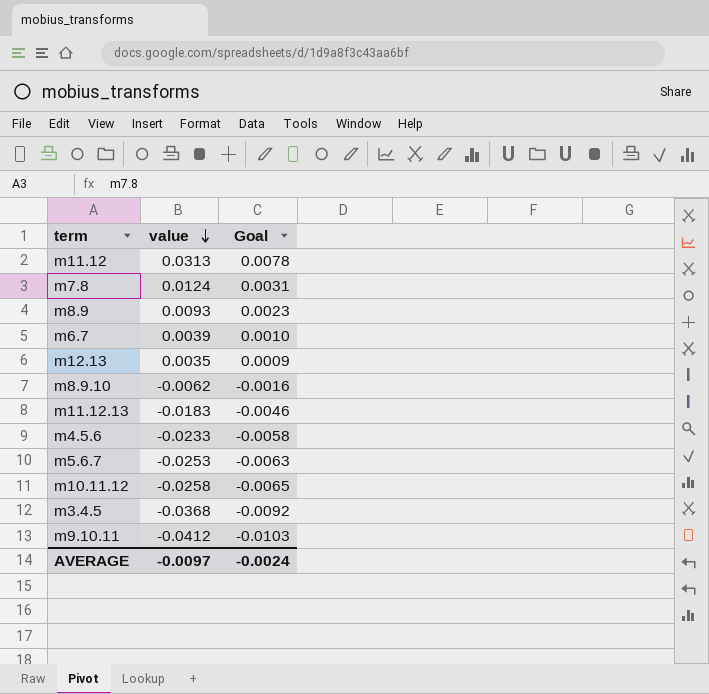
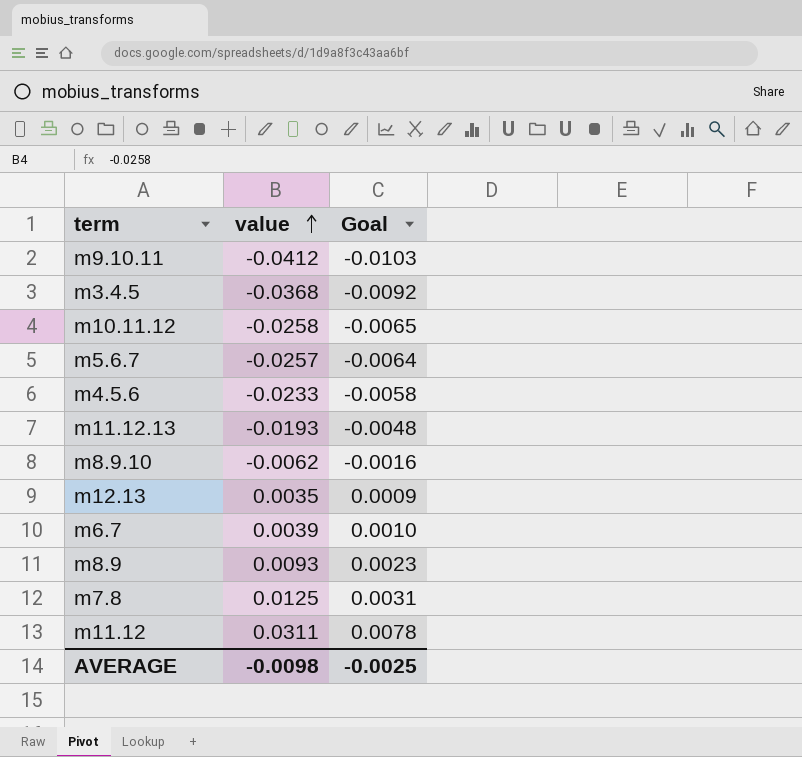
row order: value descending -> value ascending
m5.6.7 | value: -0.0253 -> -0.0257
m5.6.7 | Goal: -0.0063 -> -0.0064
m11.12.13 | value: -0.0183 -> -0.0193
m11.12.13 | Goal: -0.0046 -> -0.0048
m7.8 | value: 0.0124 -> 0.0125
m11.12 | value: 0.0313 -> 0.0311
AVERAGE | value: -0.0097 -> -0.0098
AVERAGE | Goal: -0.0024 -> -0.0025

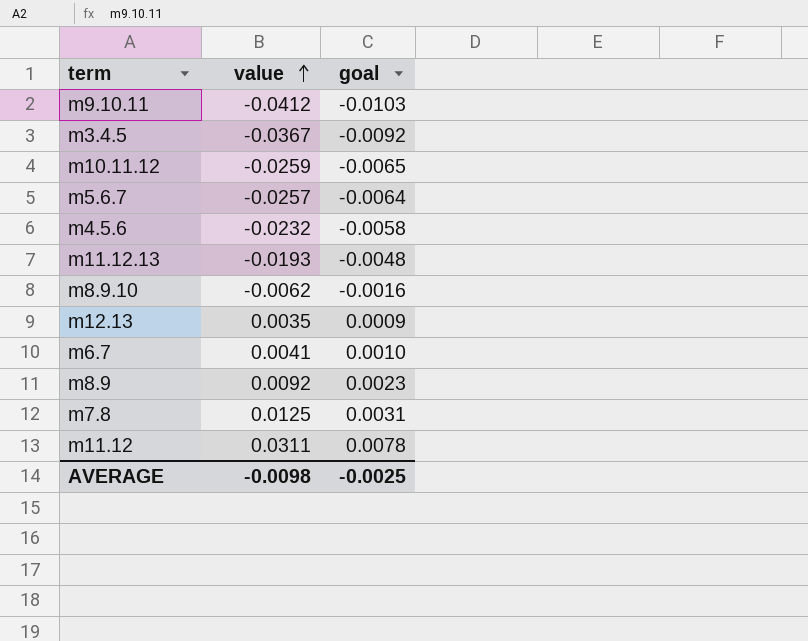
column name: Goal -> goal
m3.4.5 | value: -0.0368 -> -0.0367
m10.11.12 | value: -0.0258 -> -0.0259
m4.5.6 | value: -0.0233 -> -0.0232
m6.7 | value: 0.0039 -> 0.0041
m8.9 | value: 0.0093 -> 0.0092

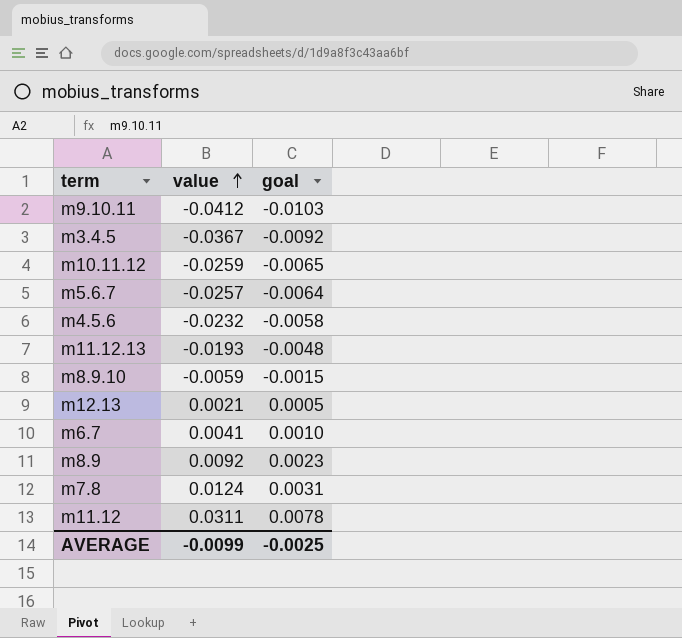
m8.9.10 | value: -0.0062 -> -0.0059
m8.9.10 | goal: -0.0016 -> -0.0015
m12.13 | value: 0.0035 -> 0.0021
m12.13 | goal: 0.0009 -> 0.0005
m7.8 | value: 0.0125 -> 0.0124
AVERAGE | value: -0.0098 -> -0.0099

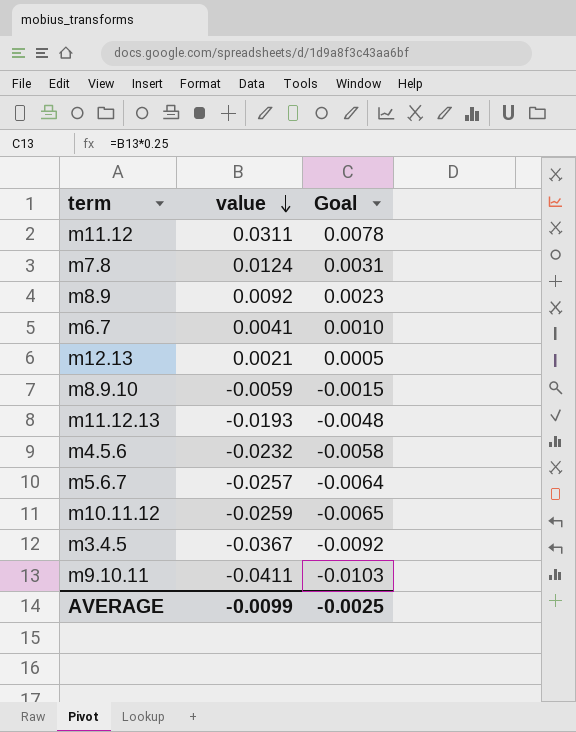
row order: value ascending -> value descending
column name: goal -> Goal
m9.10.11 | value: -0.0412 -> -0.0411

